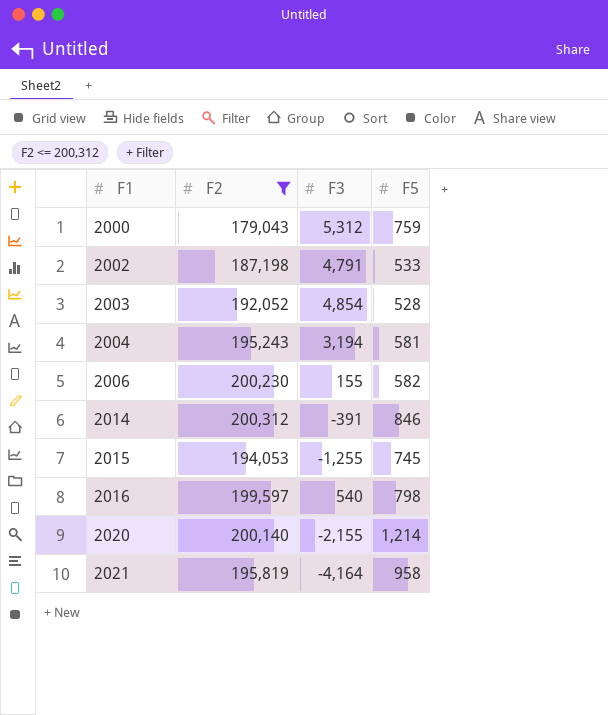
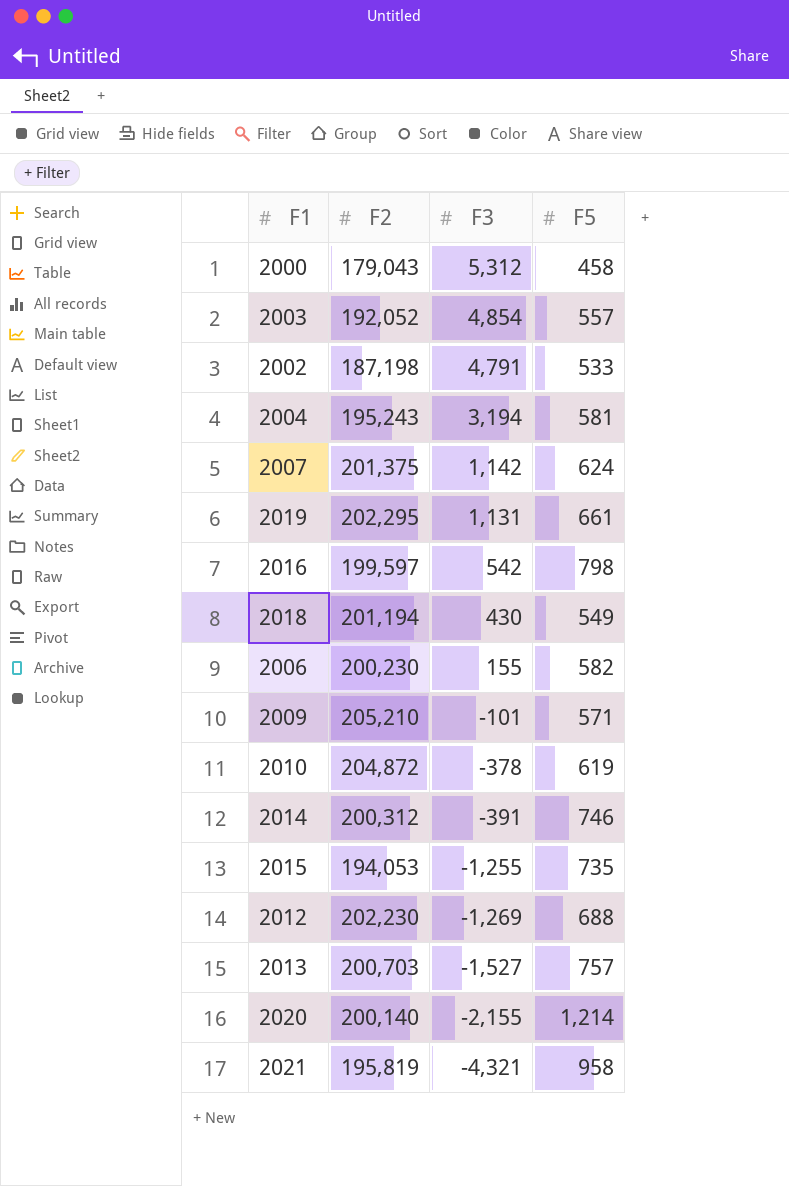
filter: F2 <= 200,312 -> none
row order: F1 ascending -> F3 descending
2000 | F5: 759 -> 458
2003 | F5: 528 -> 557
2016 | F3: 540 -> 542
2014 | F5: 846 -> 746
2015 | F5: 745 -> 735
2021 | F3: -4,164 -> -4,321

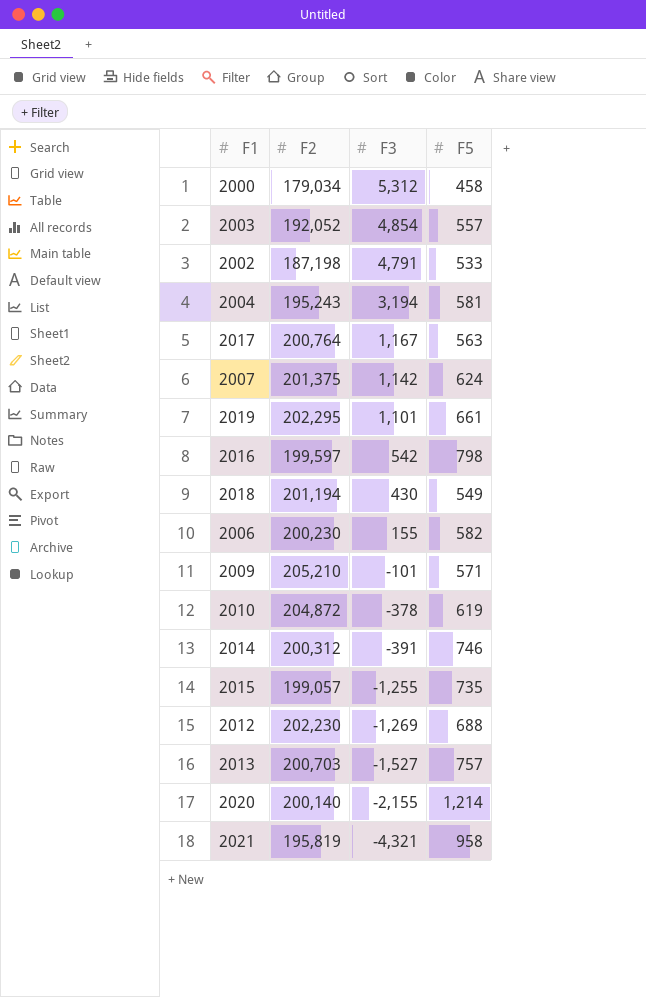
2000 | F2: 179,043 -> 179,034
row 2017: none -> 200,764 | 1,167 | 563
2019 | F3: 1,131 -> 1,101
2015 | F2: 194,053 -> 199,057

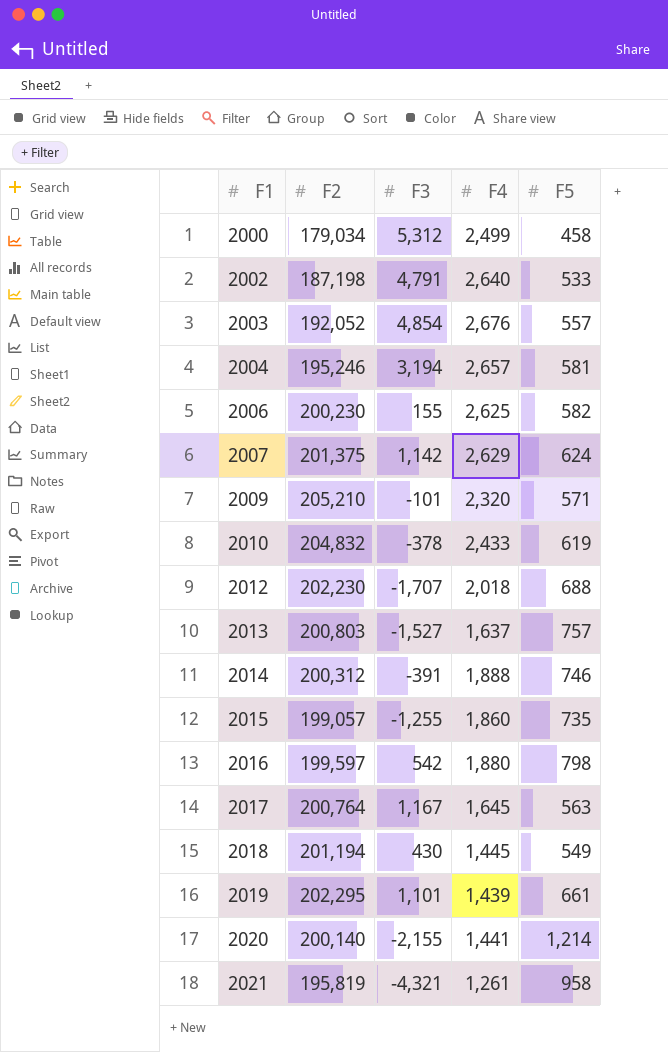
row order: F3 descending -> F1 ascending
column F4 | position: none -> 4
2004 | F2: 195,243 -> 195,246
2010 | F2: 204,872 -> 204,832
2012 | F3: -1,269 -> -1,707
2013 | F2: 200,703 -> 200,803

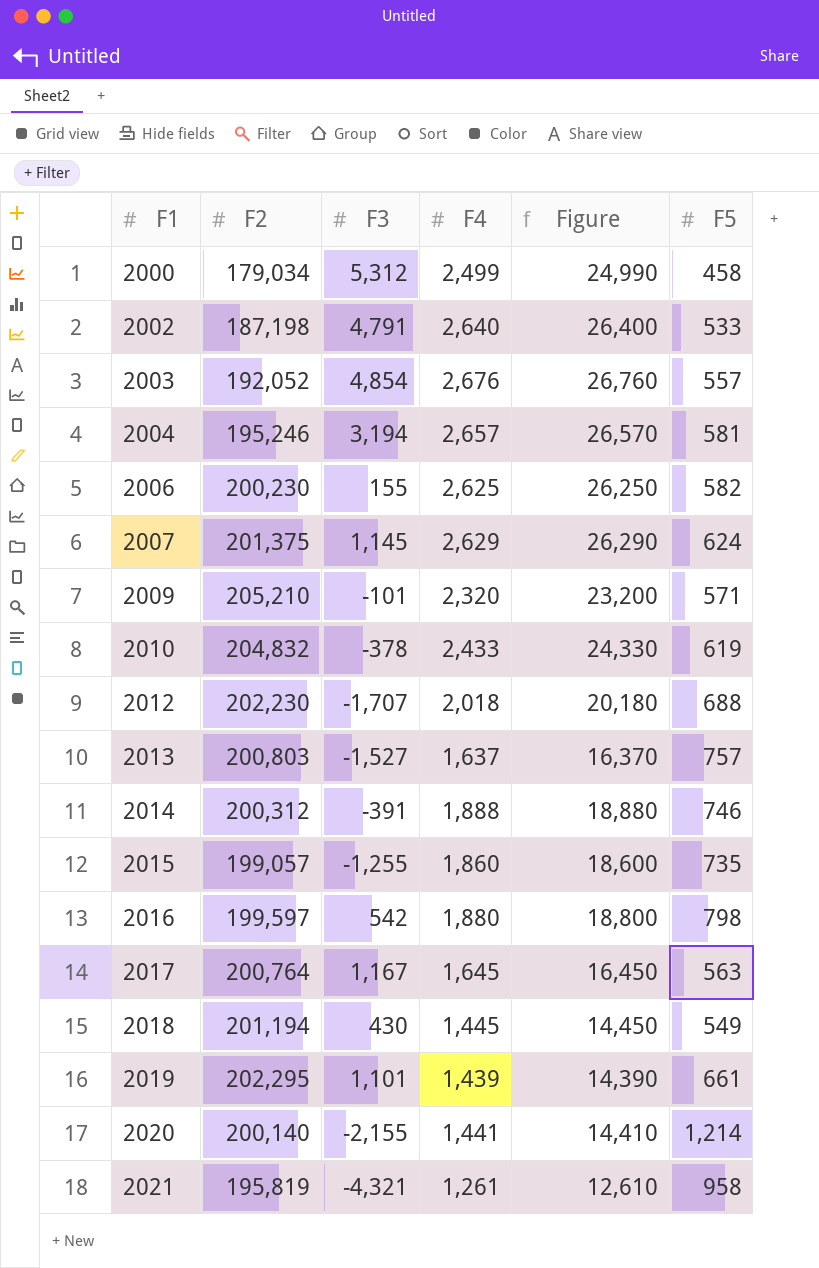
column Figure | formula: none -> [F4] * 10
2007 | F3: 1,142 -> 1,145

